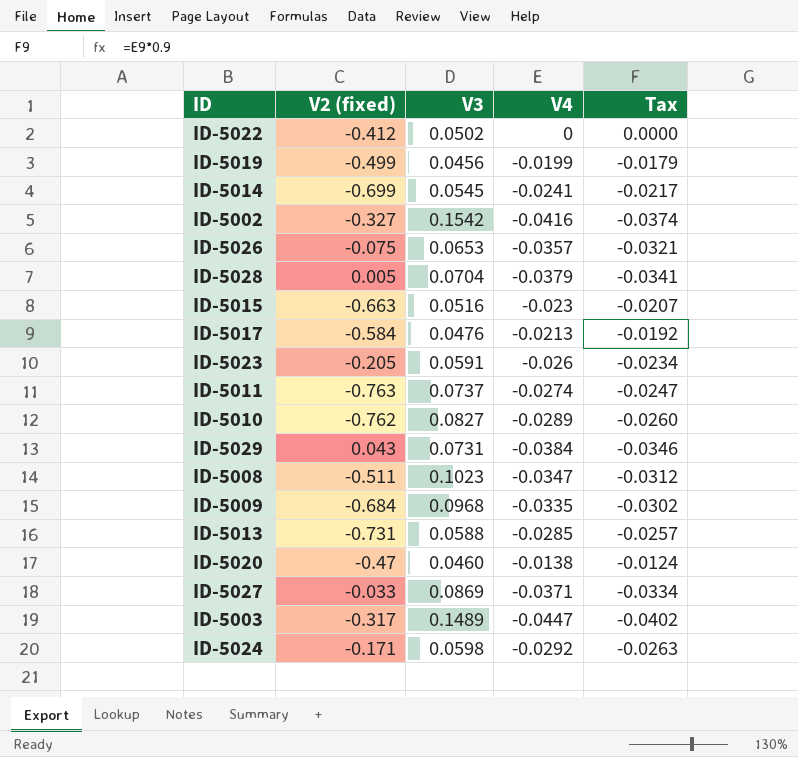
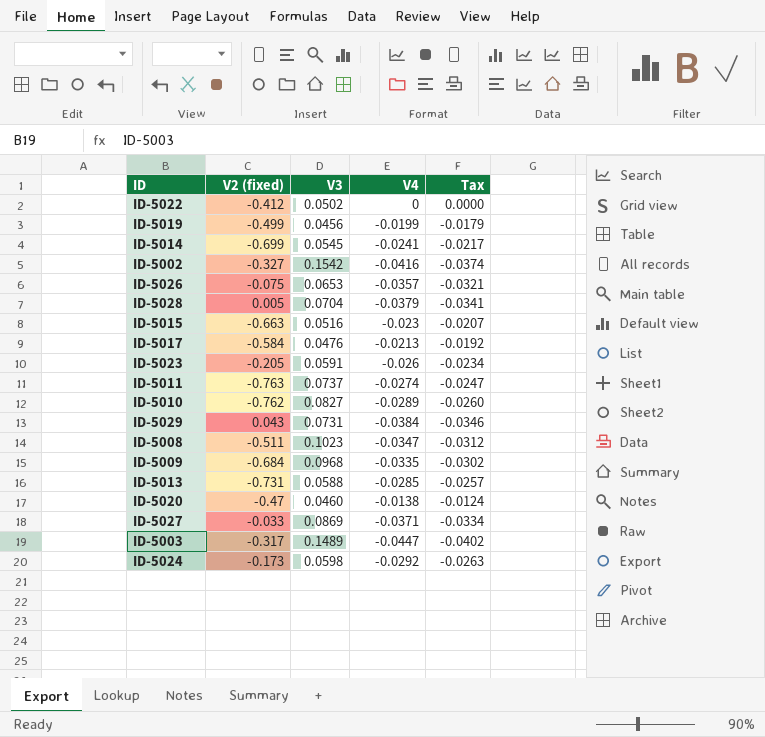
ID-5024 | V2 (fixed): -0.171 -> -0.173

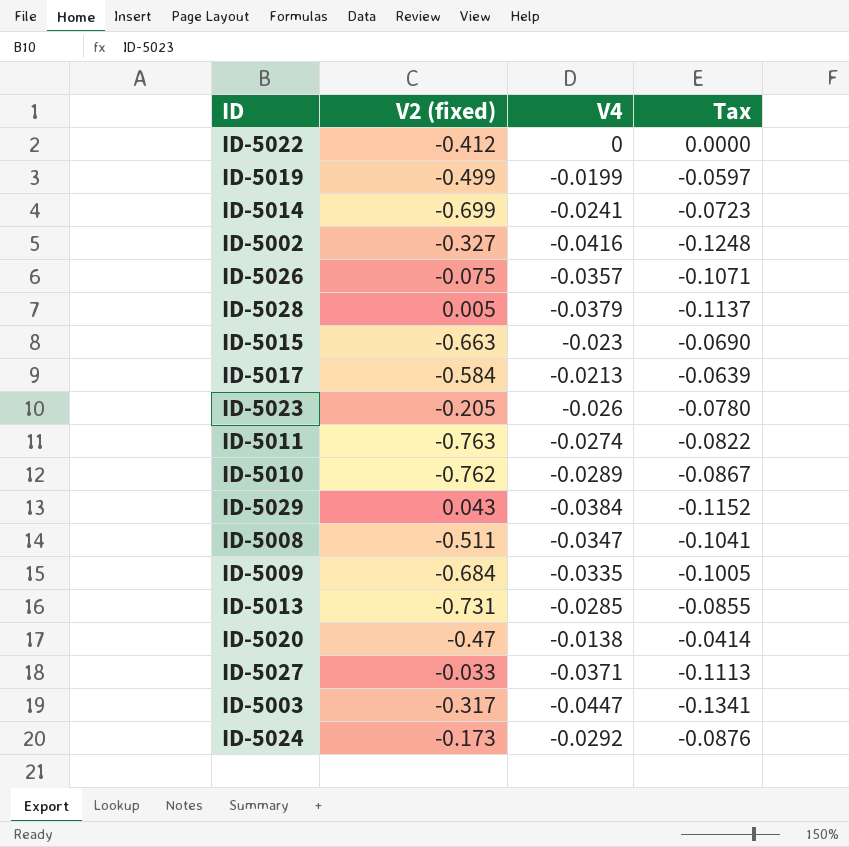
column V3 | position: 3 -> none
column Tax | formula: [V4] * 0.9 -> [V4] * 3

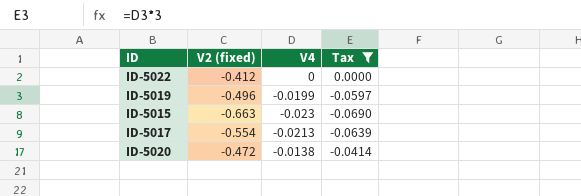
filter: none -> Tax >= -0.0690
ID-5019 | V2 (fixed): -0.499 -> -0.496
ID-5017 | V2 (fixed): -0.584 -> -0.554
ID-5020 | V2 (fixed): -0.47 -> -0.472

